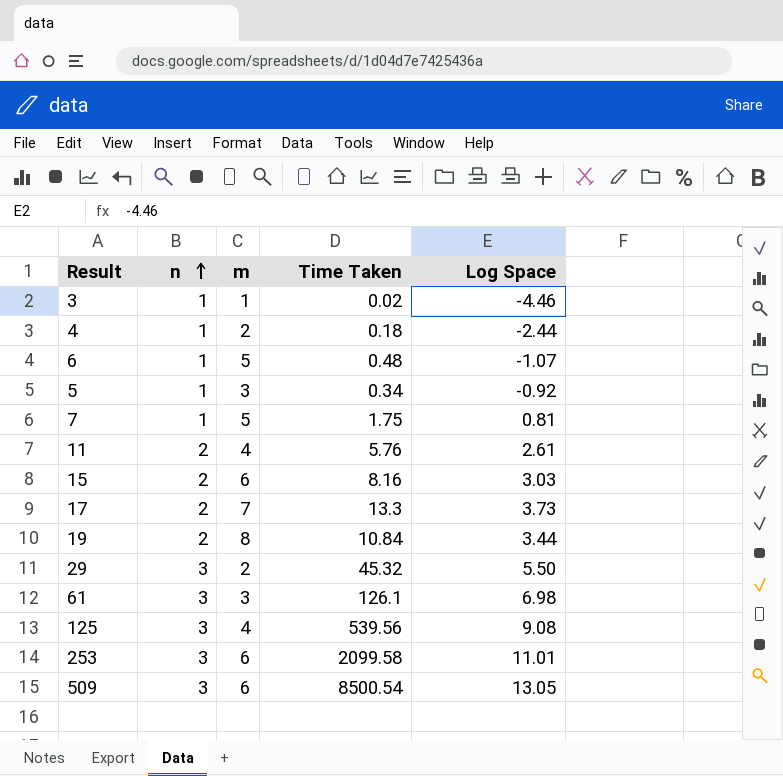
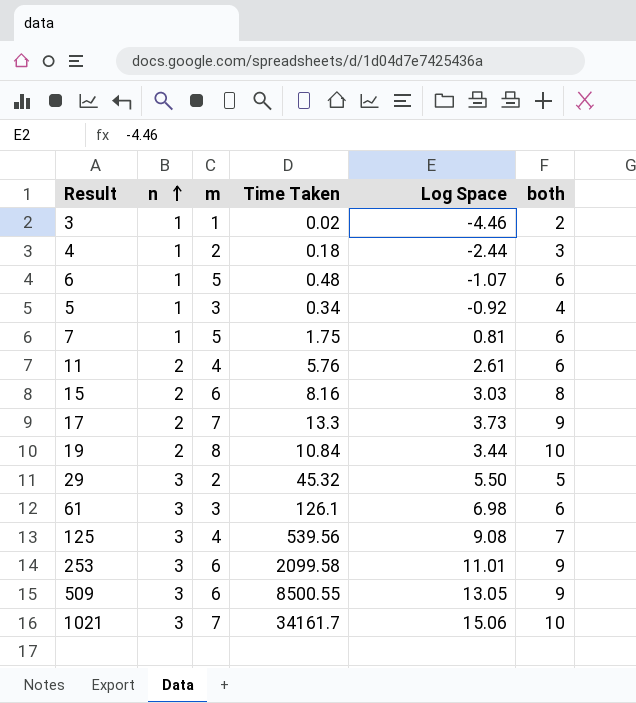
column both | formula: none -> [n] + [m]
509 | Time Taken: 8500.54 -> 8500.55
row 1021: none -> 3 | 7 | 34161.7 | 15.06 | 10

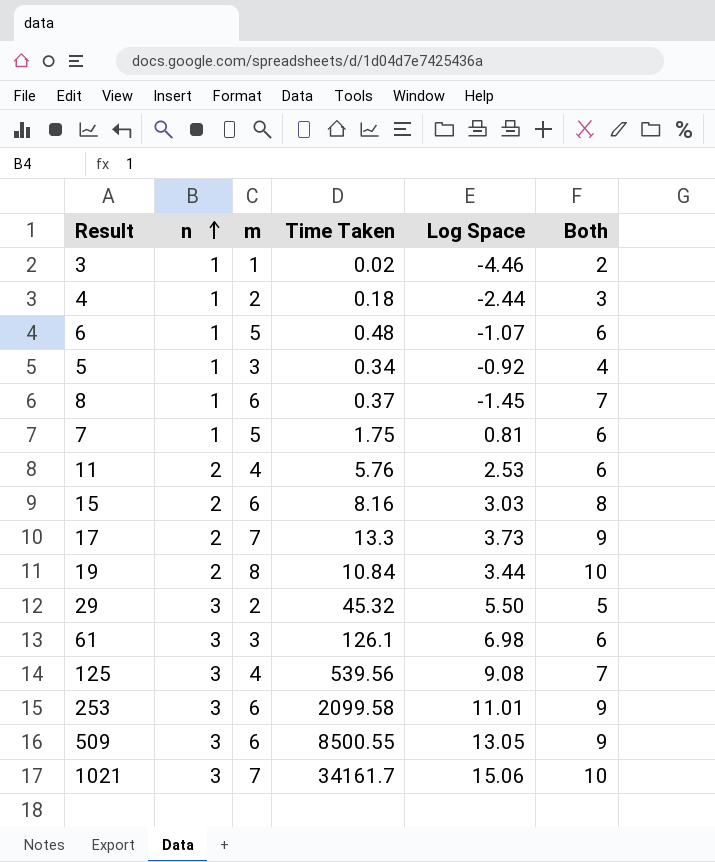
column name: both -> Both
row 8: none -> 1 | 6 | 0.37 | -1.45 | 7
11 | Log Space: 2.61 -> 2.53

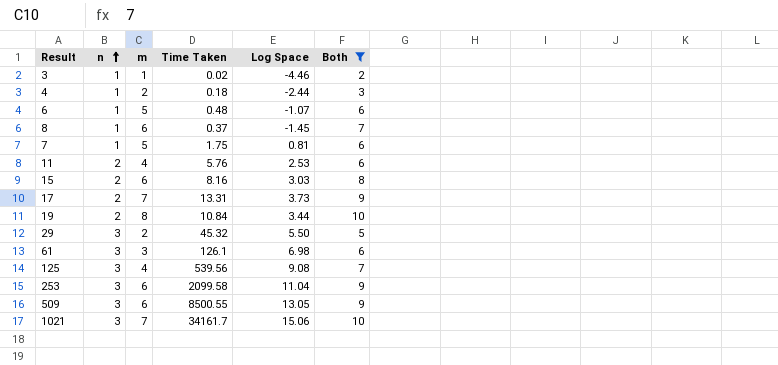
filter: none -> Both != 4
17 | Time Taken: 13.3 -> 13.31
253 | Log Space: 11.01 -> 11.04

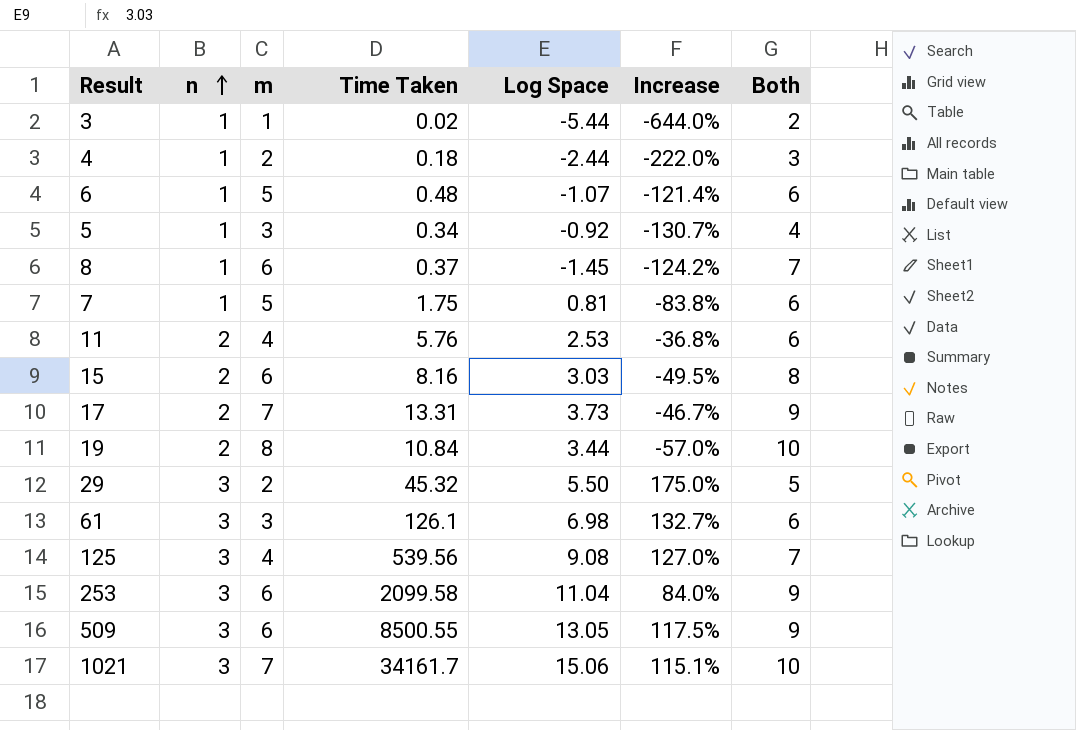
filter: Both != 4 -> none
column Increase | formula: none -> ([Log Space] - [m]) / [m]
3 | Log Space: -4.46 -> -5.44

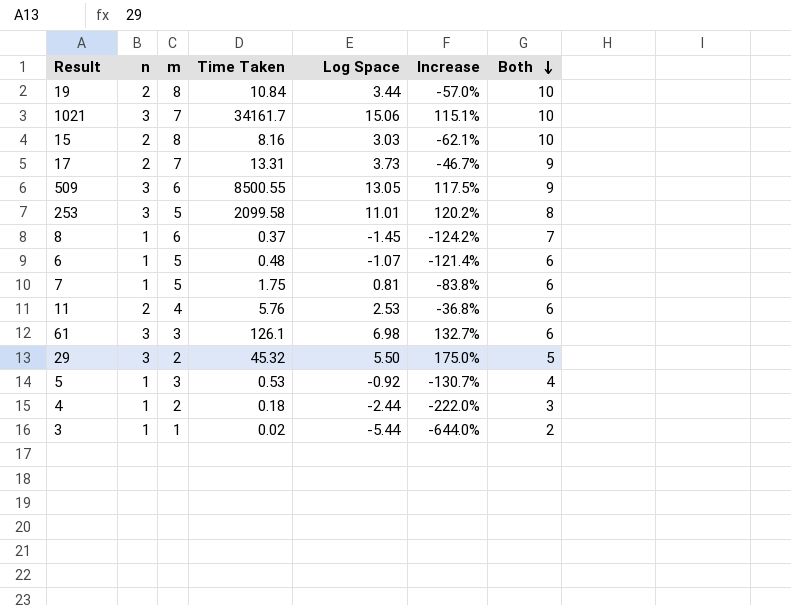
row order: n ascending -> Both descending
row 125: 3 | 4 | 539.56 | 9.08 | 127.0% | 7 -> none
15 | m: 6 -> 8
15 | Increase: -49.5% -> -62.1%
15 | Both: 8 -> 10
253 | m: 6 -> 5
253 | Log Space: 11.04 -> 11.01
253 | Increase: 84.0% -> 120.2%
253 | Both: 9 -> 8
5 | Time Taken: 0.34 -> 0.53

